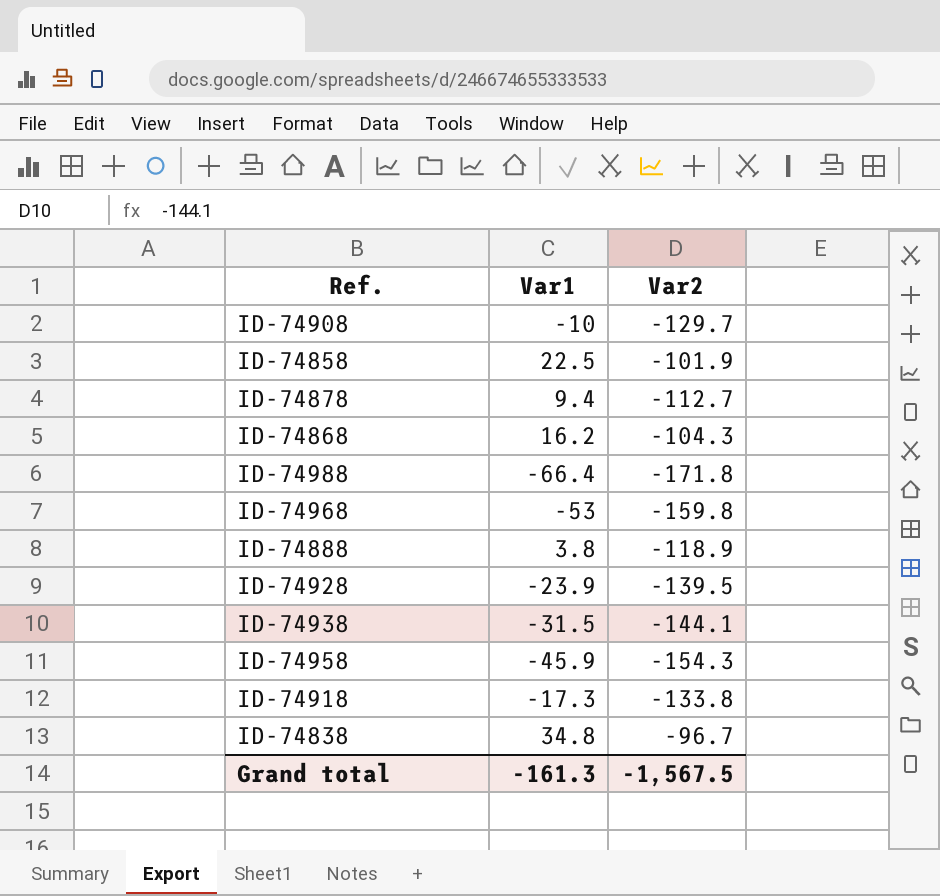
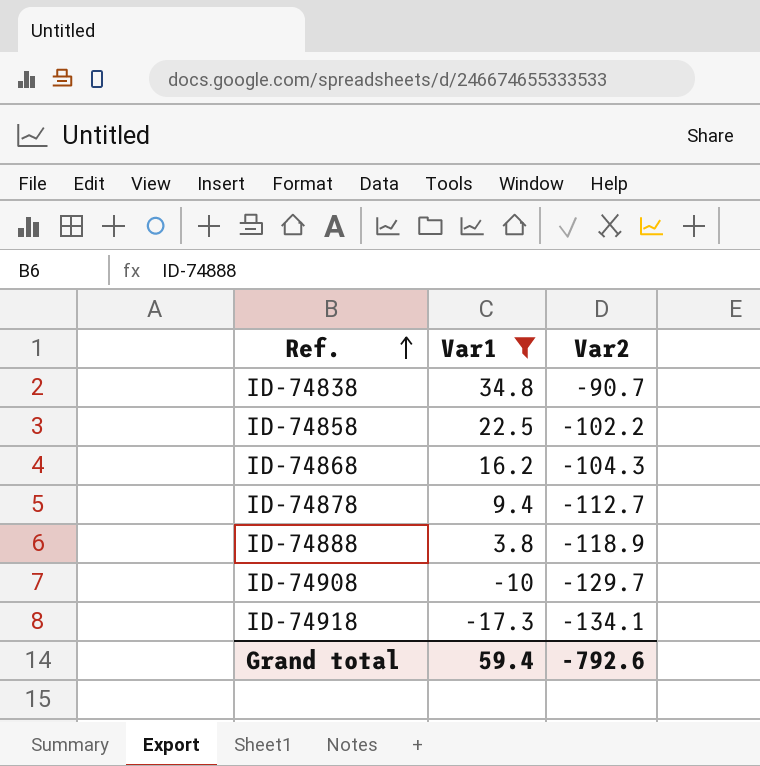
filter: none -> Var1 >= -17.3
row order: none -> Ref. ascending
ID-74838 | Var2: -96.7 -> -90.7
ID-74858 | Var2: -101.9 -> -102.2
ID-74918 | Var2: -133.8 -> -134.1
Grand total | Var1: -161.3 -> 59.4
Grand total | Var2: -1,567.5 -> -792.6

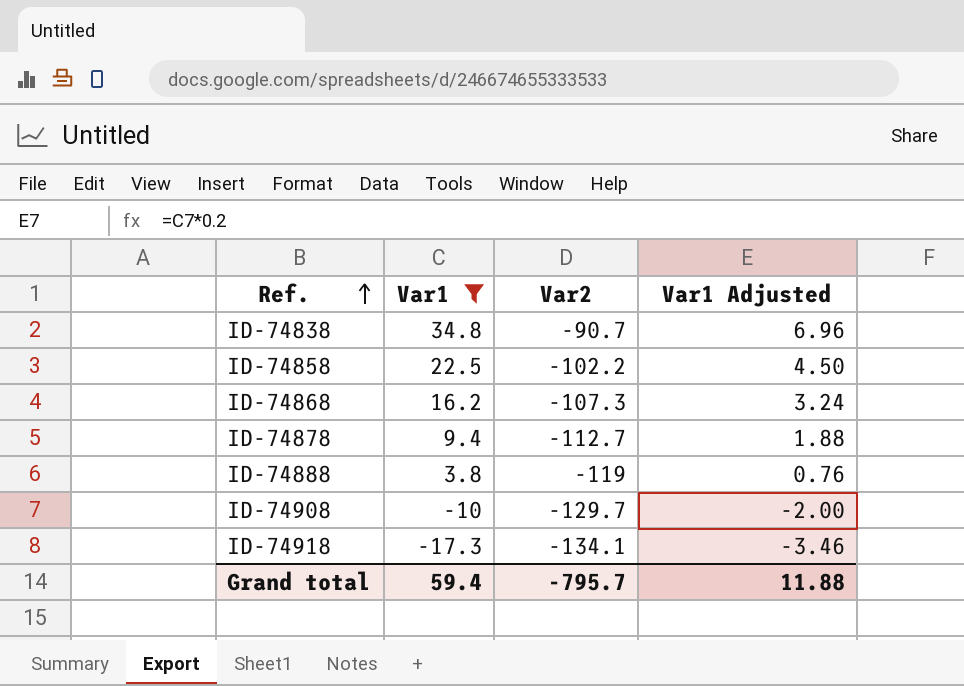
column Var1 Adjusted | formula: none -> [Var1] * 0.2
ID-74868 | Var2: -104.3 -> -107.3
ID-74888 | Var2: -118.9 -> -119
Grand total | Var2: -792.6 -> -795.7

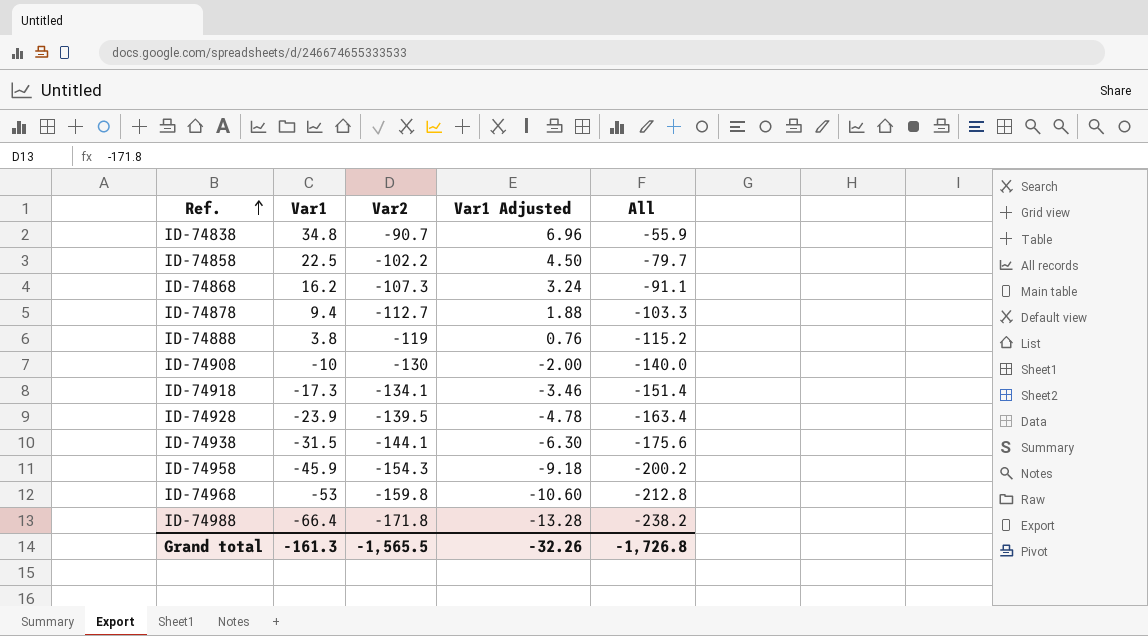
filter: Var1 >= -17.3 -> none
column All | formula: none -> [Var1] + [Var2]
ID-74908 | Var2: -129.7 -> -130
Grand total | Var1: 59.4 -> -161.3
Grand total | Var2: -795.7 -> -1,565.5
Grand total | Var1 Adjusted: 11.88 -> -32.26

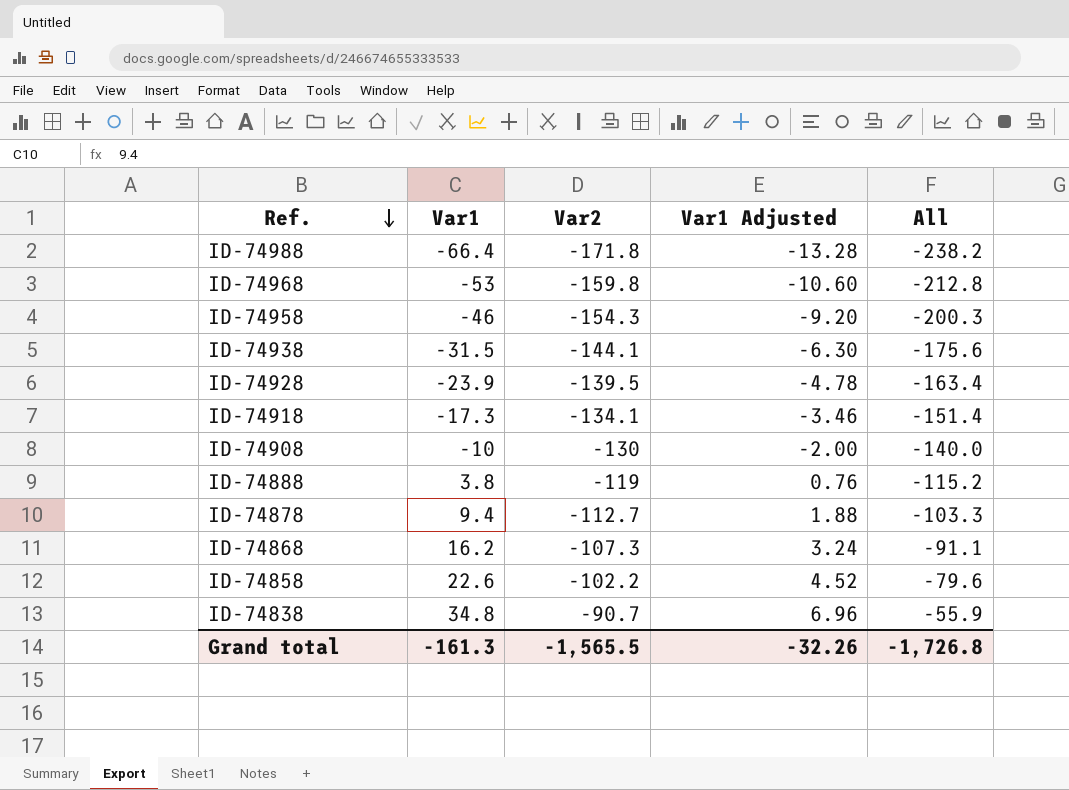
row order: Ref. ascending -> Ref. descending
ID-74958 | Var1: -45.9 -> -46
ID-74958 | Var1 Adjusted: -9.18 -> -9.20
ID-74958 | All: -200.2 -> -200.3
ID-74858 | Var1: 22.5 -> 22.6
ID-74858 | Var1 Adjusted: 4.50 -> 4.52
ID-74858 | All: -79.7 -> -79.6

